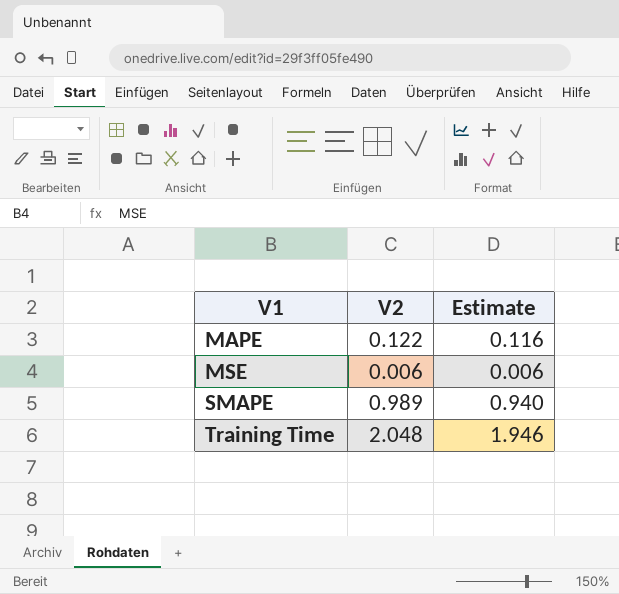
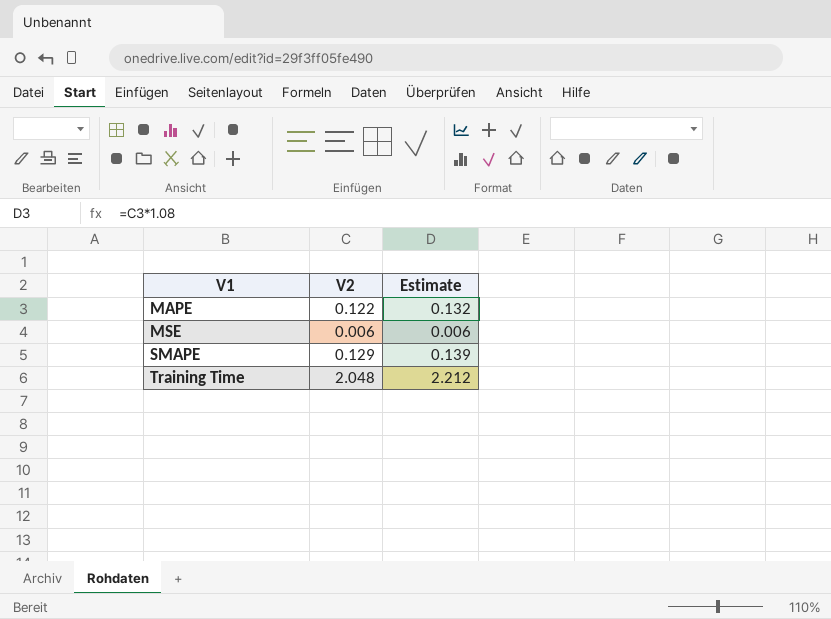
column Estimate | formula: [V2] * 0.95 -> [V2] * 1.08
SMAPE | V2: 0.989 -> 0.129

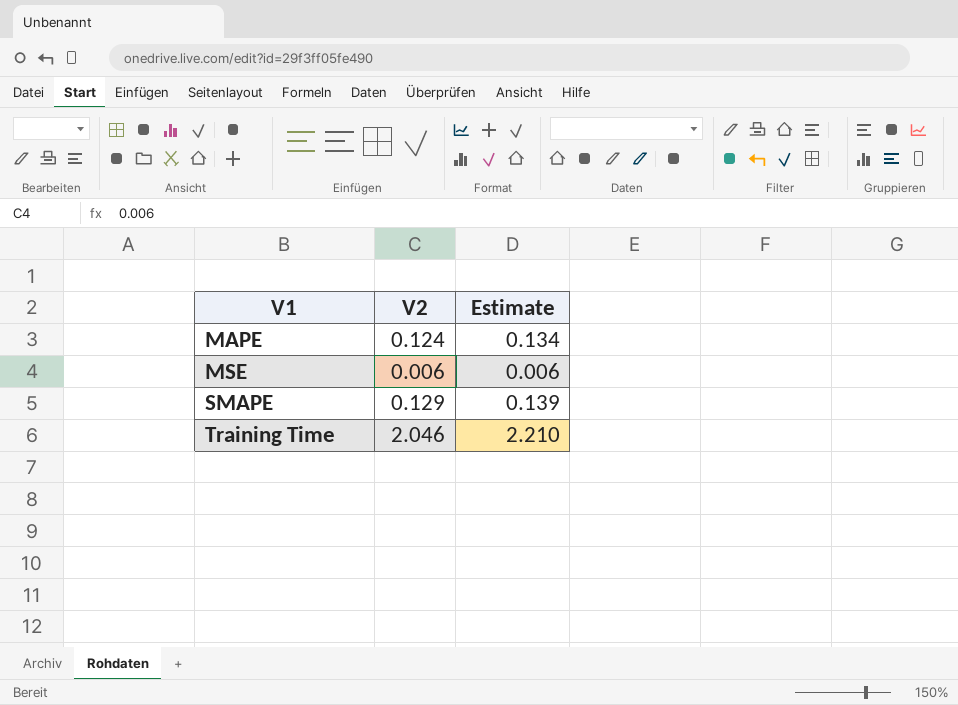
MAPE | V2: 0.122 -> 0.124
MAPE | Estimate: 0.132 -> 0.134
Training Time | V2: 2.048 -> 2.046
Training Time | Estimate: 2.212 -> 2.210

